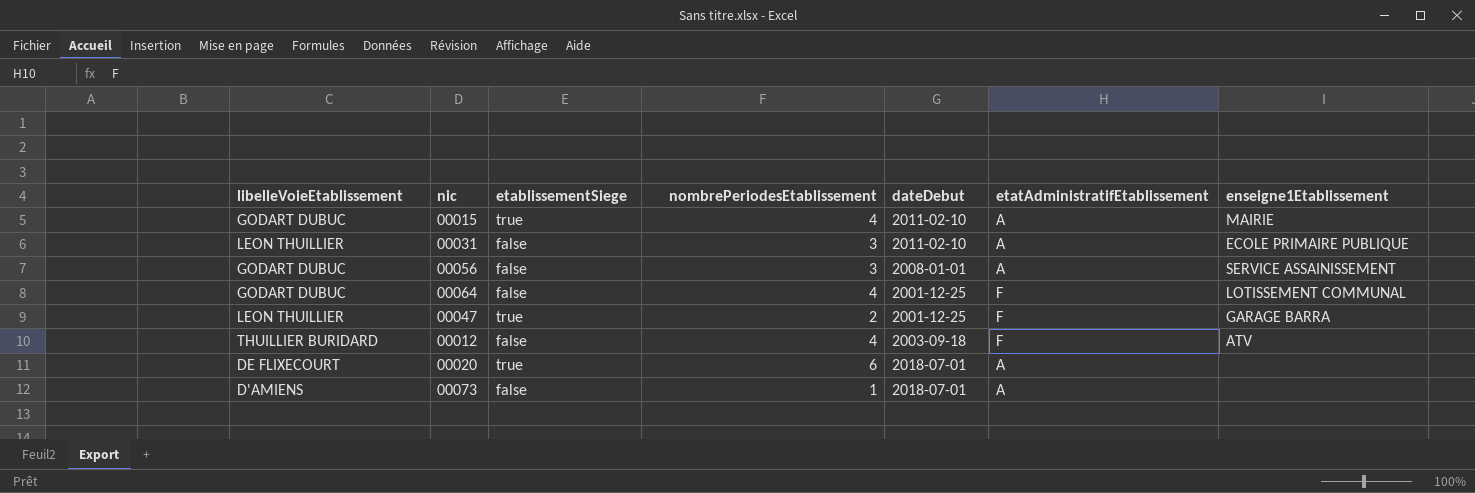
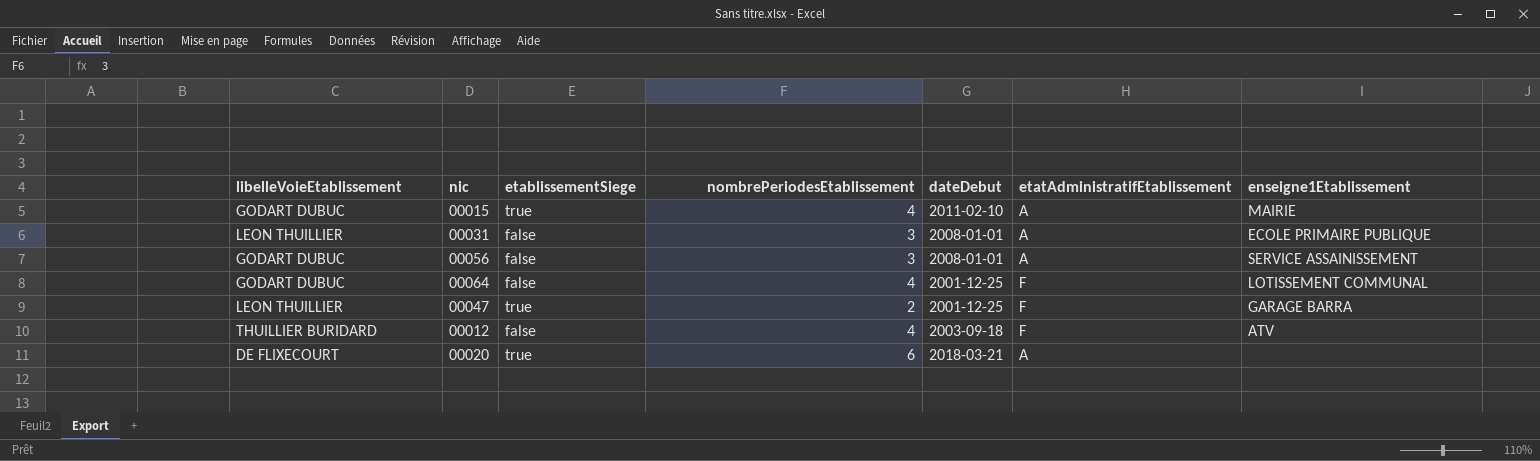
row 00073: D'AMIENS | false | 1 | 2018-07-01 | A | none -> none
00031 | dateDebut: 2011-02-10 -> 2008-01-01
00020 | dateDebut: 2018-07-01 -> 2018-03-21

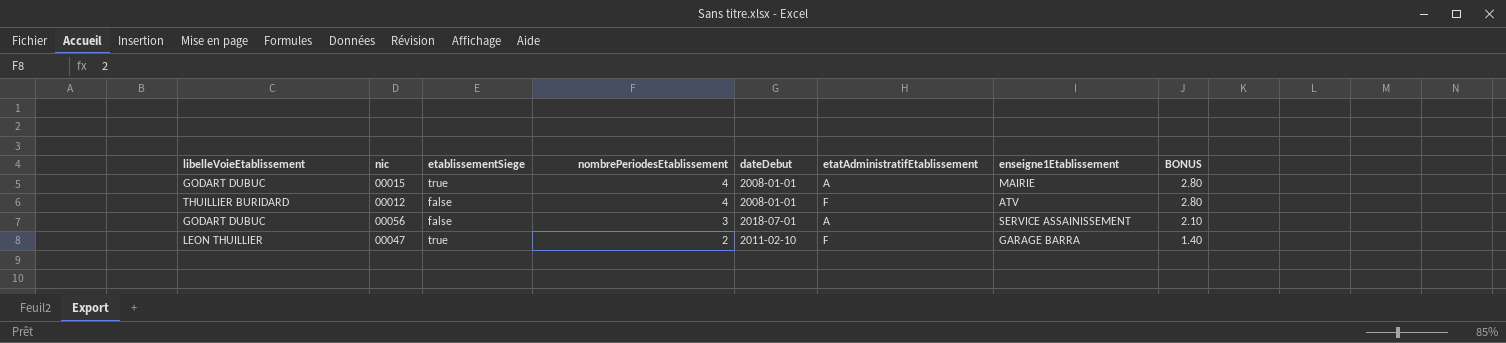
row order: none -> nombrePeriodesEtablissement descending
column BONUS | formula: none -> [nombrePeriodesEtablissement] * 0.7
row 00031: LEON THUILLIER | false | 3 | 2008-01-01 | A | ECOLE PRIMAIRE PUBLIQUE -> none
row 00064: GODART DUBUC | false | 4 | 2001-12-25 | F | LOTISSEMENT COMMUNAL -> none
row 00020: DE FLIXECOURT | true | 6 | 2018-03-21 | A | none -> none
00015 | dateDebut: 2011-02-10 -> 2008-01-01
00012 | dateDebut: 2003-09-18 -> 2008-01-01
00056 | dateDebut: 2008-01-01 -> 2018-07-01
00047 | dateDebut: 2001-12-25 -> 2011-02-10

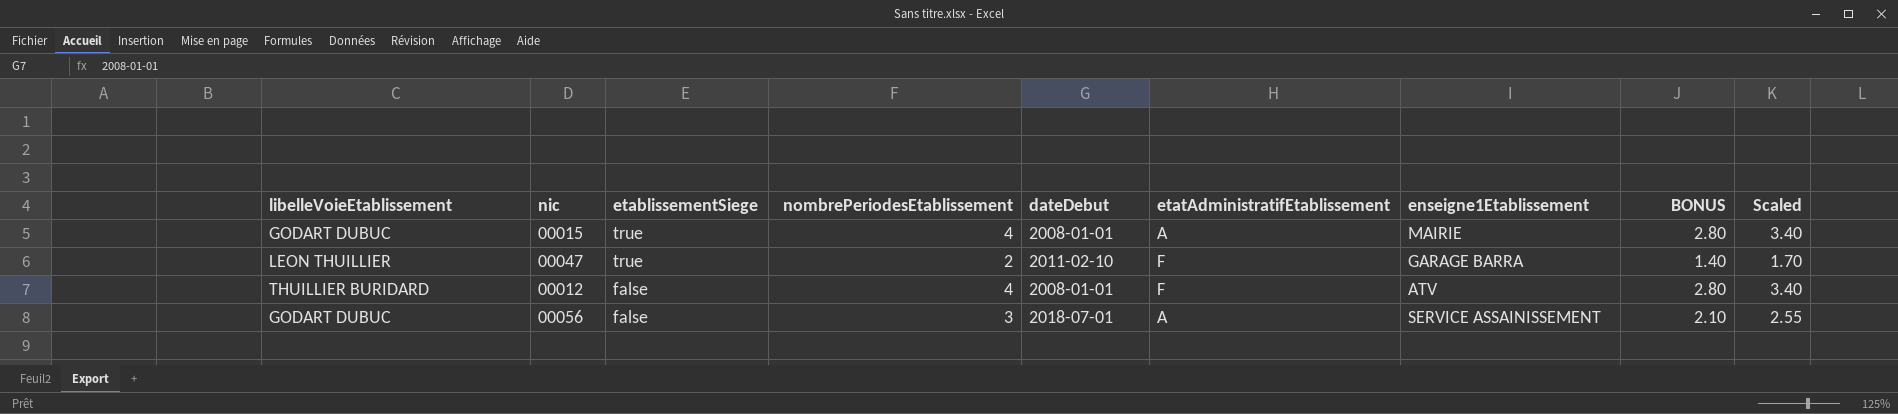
row order: nombrePeriodesEtablissement descending -> etablissementSiege descending
column Scaled | formula: none -> [nombrePeriodesEtablissement] * 0.85

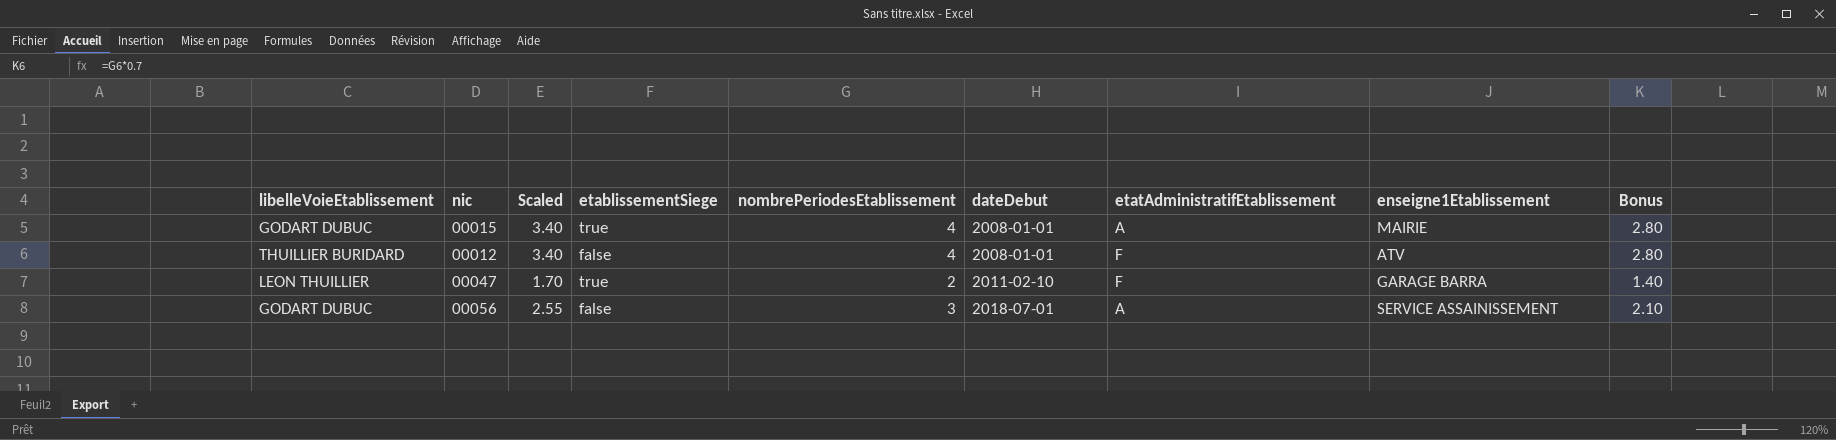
row order: etablissementSiege descending -> dateDebut ascending
column Scaled | position: 9 -> 3
column name: BONUS -> Bonus

